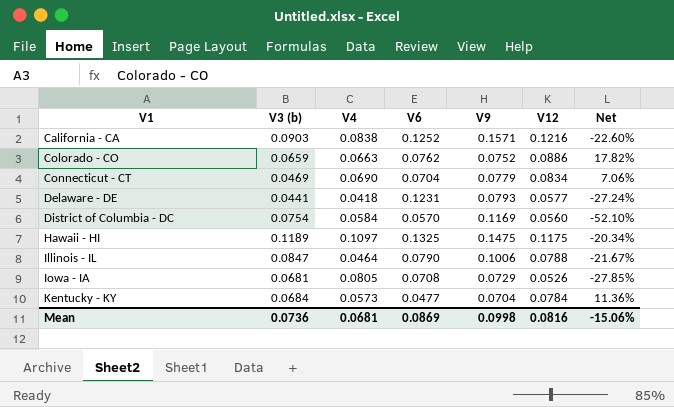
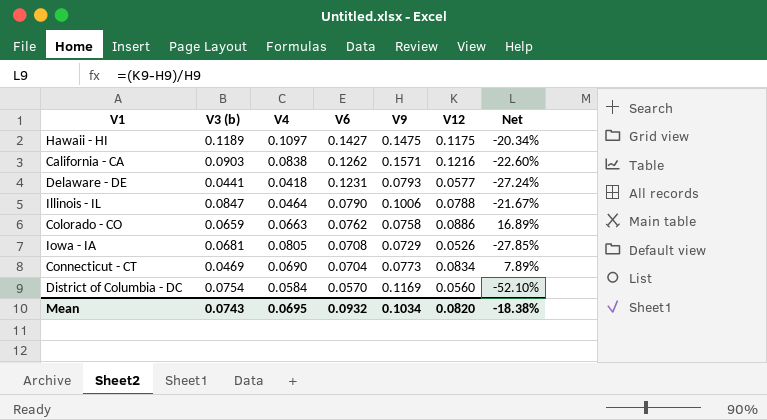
row order: V1 ascending -> V6 descending
row Kentucky - KY: 0.0684 | 0.0573 | 0.0477 | 0.0704 | 0.0784 | 11.36% -> none
Hawaii - HI | V6: 0.1325 -> 0.1427
California - CA | V6: 0.1252 -> 0.1262
Colorado - CO | V9: 0.0752 -> 0.0758
Colorado - CO | Net: 17.82% -> 16.89%
Connecticut - CT | V9: 0.0779 -> 0.0773
Connecticut - CT | Net: 7.06% -> 7.89%
Mean | V3 (b): 0.0736 -> 0.0743
Mean | V4: 0.0681 -> 0.0695
Mean | V6: 0.0869 -> 0.0932
Mean | V9: 0.0998 -> 0.1034
Mean | V12: 0.0816 -> 0.0820
Mean | Net: -15.06% -> -18.38%

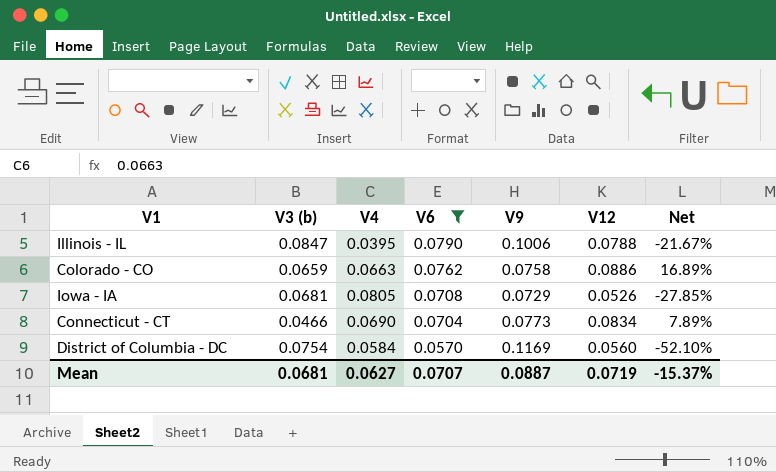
filter: none -> V6 <= 0.0790
Illinois - IL | V4: 0.0464 -> 0.0395
Connecticut - CT | V3 (b): 0.0469 -> 0.0466
Mean | V3 (b): 0.0743 -> 0.0681
Mean | V4: 0.0695 -> 0.0627
Mean | V6: 0.0932 -> 0.0707
Mean | V9: 0.1034 -> 0.0887
Mean | V12: 0.0820 -> 0.0719
Mean | Net: -18.38% -> -15.37%

